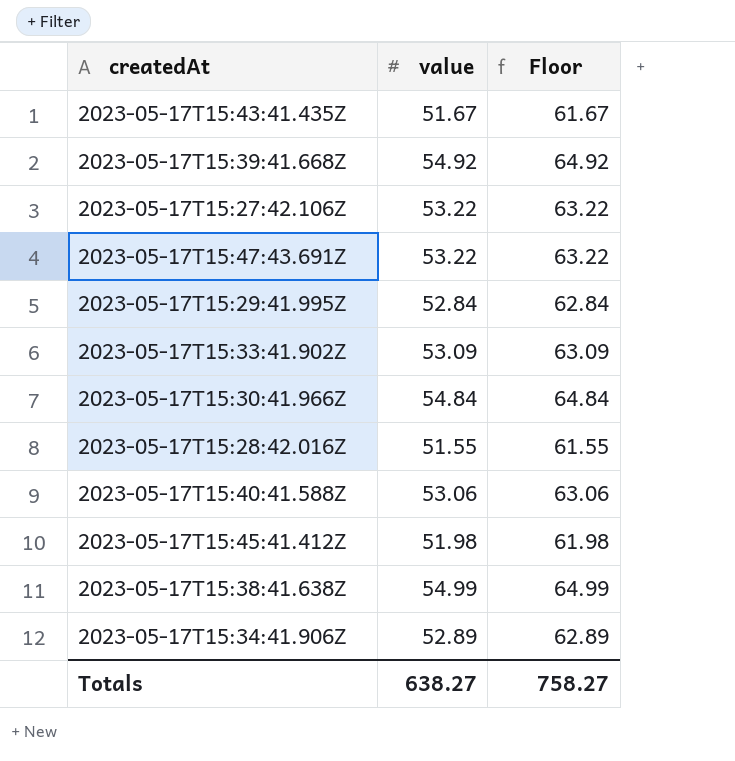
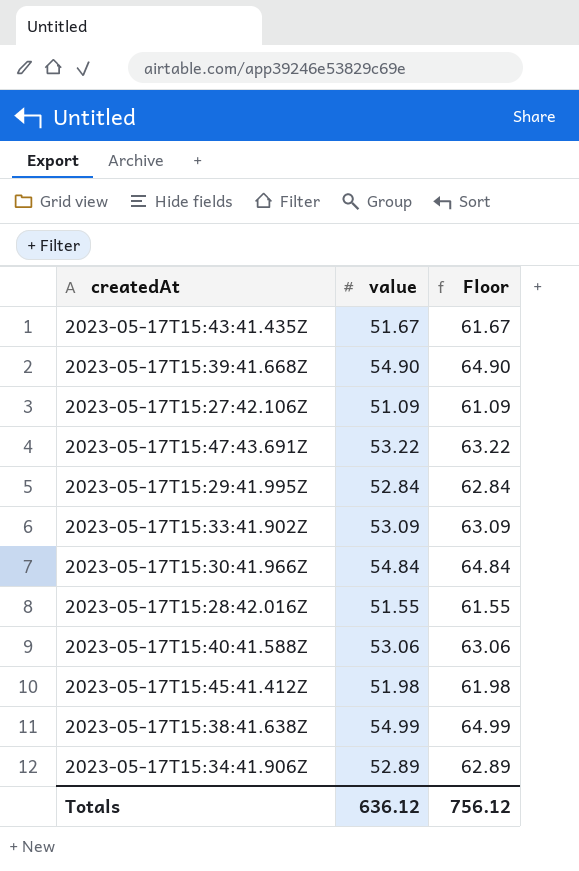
2023-05-17T15:39:41.668Z | value: 54.92 -> 54.90
2023-05-17T15:39:41.668Z | Floor: 64.92 -> 64.90
2023-05-17T15:27:42.106Z | value: 53.22 -> 51.09
2023-05-17T15:27:42.106Z | Floor: 63.22 -> 61.09
Totals | value: 638.27 -> 636.12
Totals | Floor: 758.27 -> 756.12

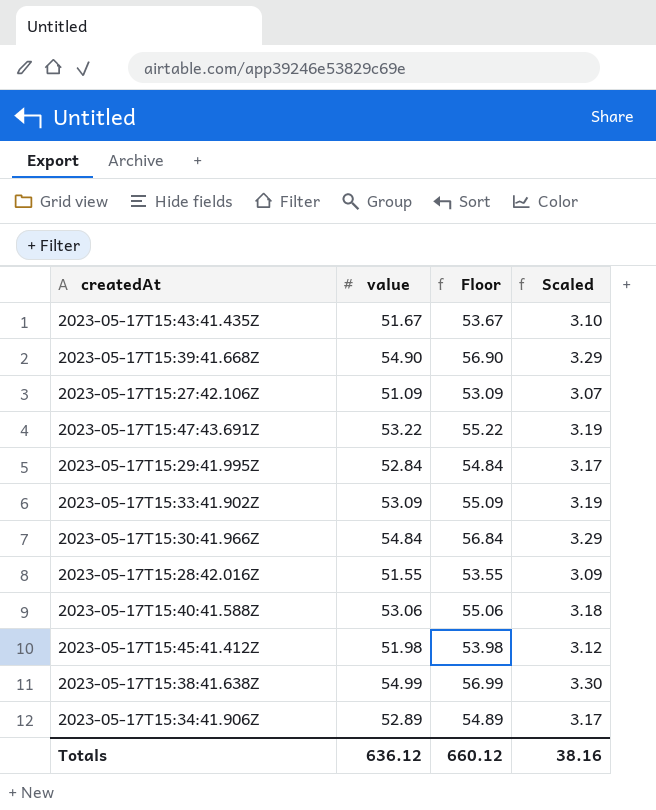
column Floor | formula: [value] + 10 -> [value] + 2
column Scaled | formula: none -> [value] * 0.06
Totals | Floor: 756.12 -> 660.12

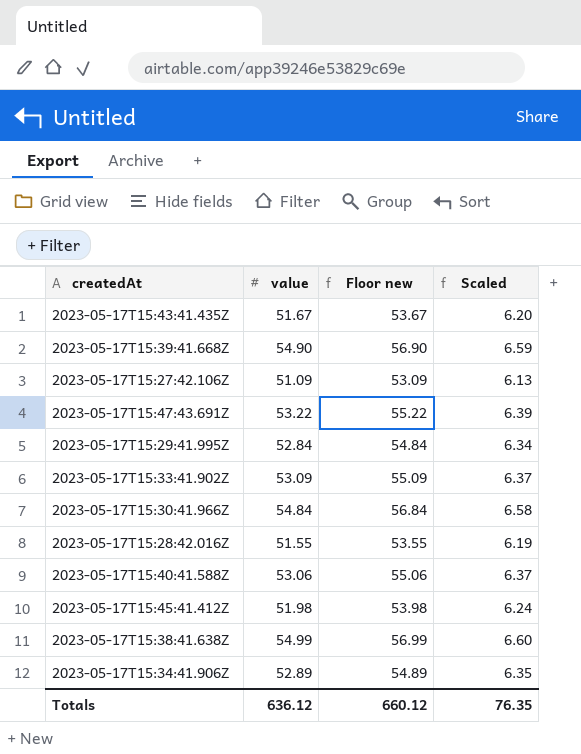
column name: Floor -> Floor new
column Scaled | formula: [value] * 0.06 -> [value] * 0.12
Totals | Scaled: 38.16 -> 76.35

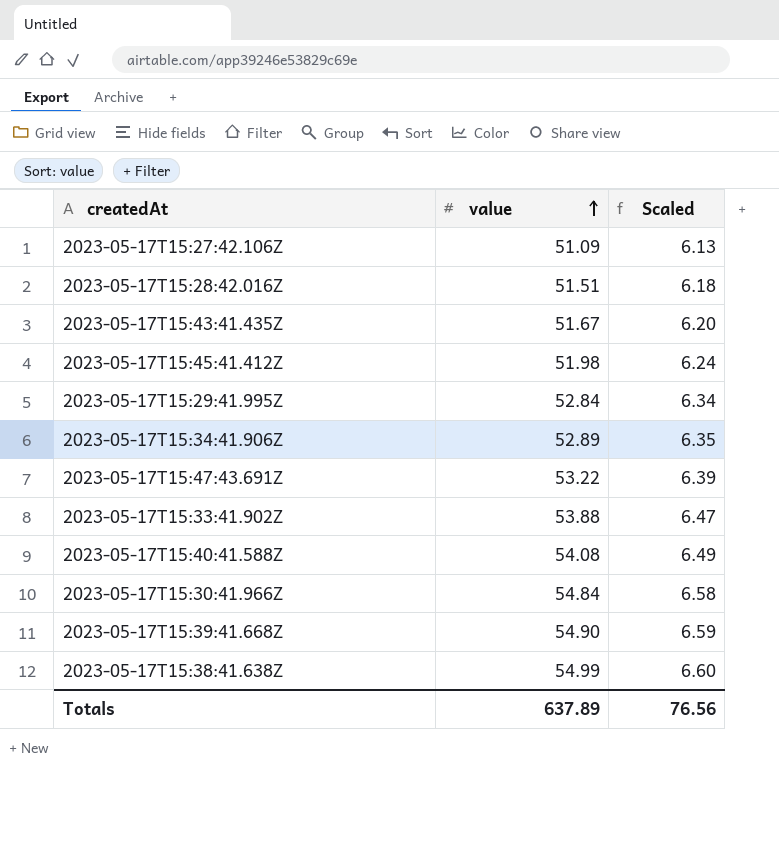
row order: none -> value ascending
column Floor new | formula: [value] + 2 -> none
2023-05-17T15:28:42.016Z | value: 51.55 -> 51.51
2023-05-17T15:28:42.016Z | Scaled: 6.19 -> 6.18
2023-05-17T15:33:41.902Z | value: 53.09 -> 53.88
2023-05-17T15:33:41.902Z | Scaled: 6.37 -> 6.47
2023-05-17T15:40:41.588Z | value: 53.06 -> 54.08
2023-05-17T15:40:41.588Z | Scaled: 6.37 -> 6.49
Totals | value: 636.12 -> 637.89
Totals | Scaled: 76.35 -> 76.56

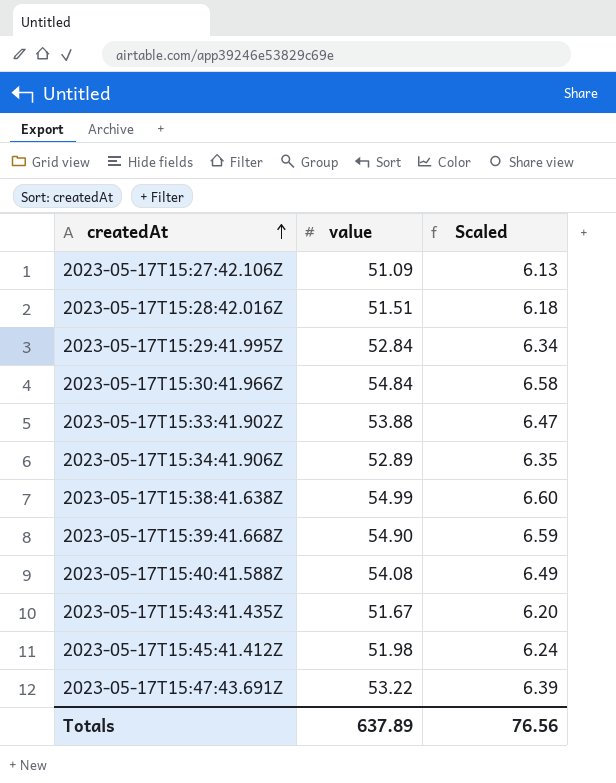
row order: value ascending -> createdAt ascending

